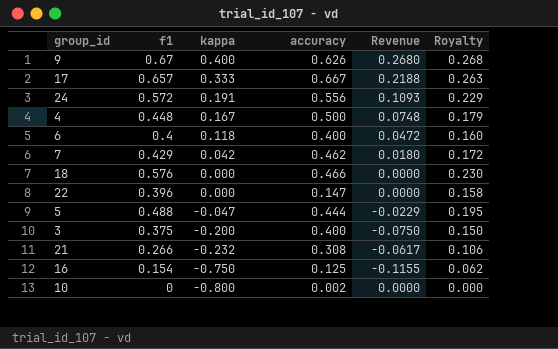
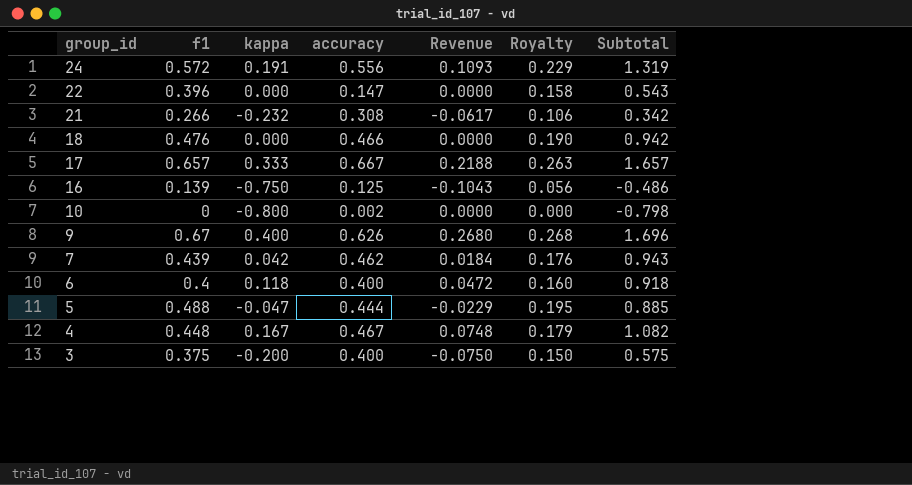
row order: kappa descending -> group_id descending
column Subtotal | formula: none -> [f1] + [kappa] + [accuracy]
18 | f1: 0.576 -> 0.476
18 | Royalty: 0.230 -> 0.190
16 | f1: 0.154 -> 0.139
16 | Revenue: -0.1155 -> -0.1043
16 | Royalty: 0.062 -> 0.056
7 | f1: 0.429 -> 0.439
7 | Revenue: 0.0180 -> 0.0184
7 | Royalty: 0.172 -> 0.176
4 | accuracy: 0.500 -> 0.467

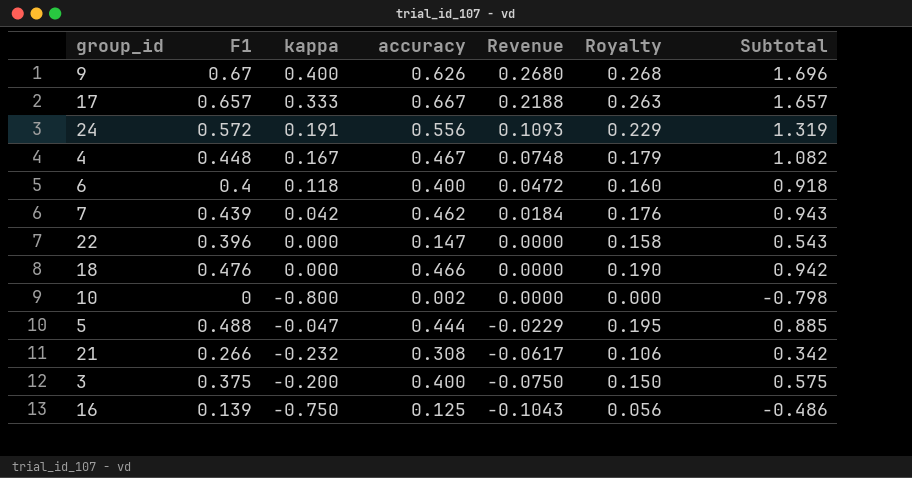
row order: group_id descending -> Revenue descending
column name: f1 -> F1

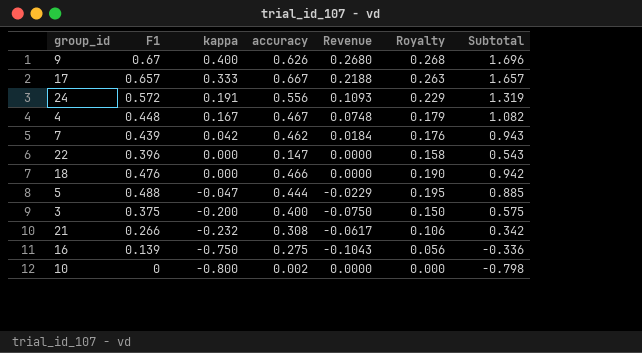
row order: Revenue descending -> kappa descending
row 6: 0.4 | 0.118 | 0.400 | 0.0472 | 0.160 | 0.918 -> none
16 | accuracy: 0.125 -> 0.275
16 | Subtotal: -0.486 -> -0.336

